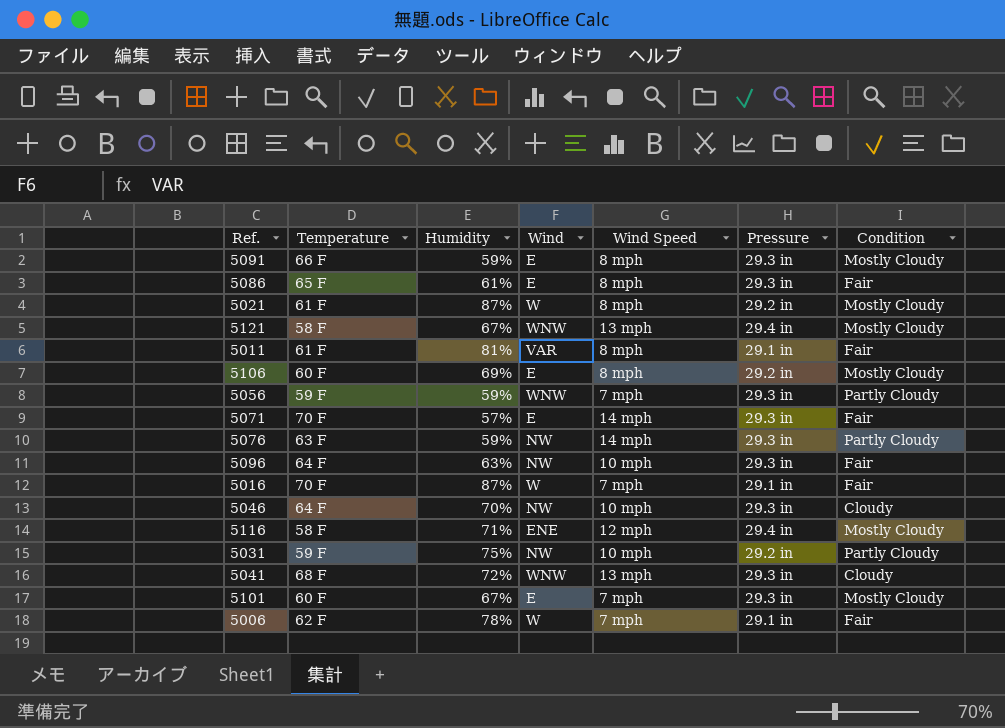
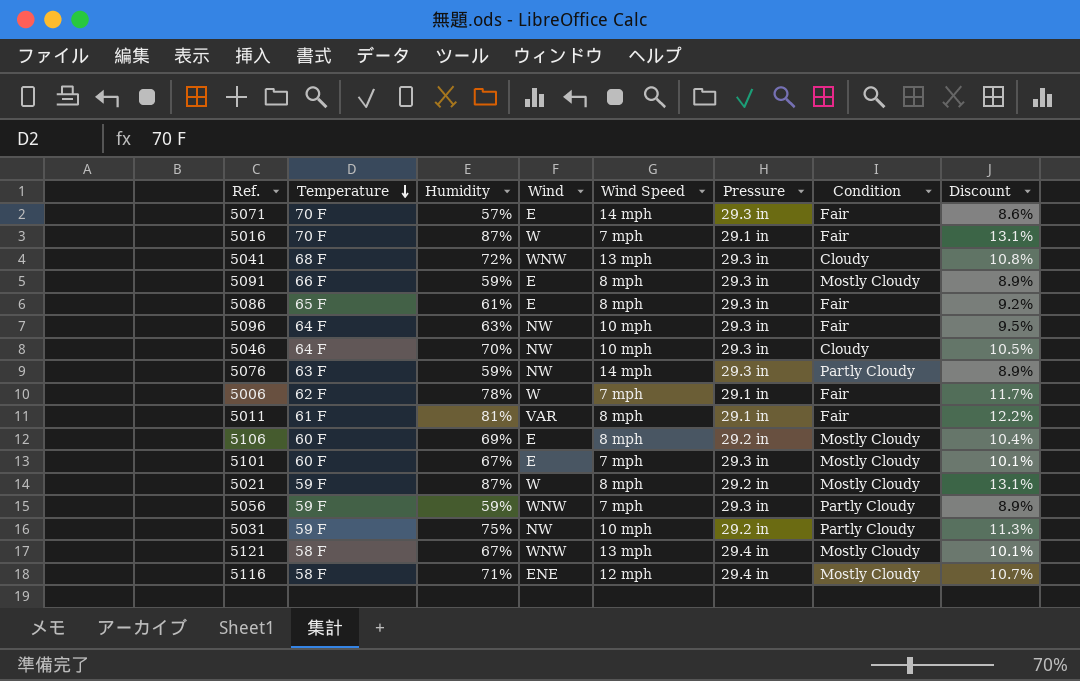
row order: none -> Temperature descending
column Discount | formula: none -> [Humidity] * 0.15
5021 | Temperature: 61 F -> 59 F

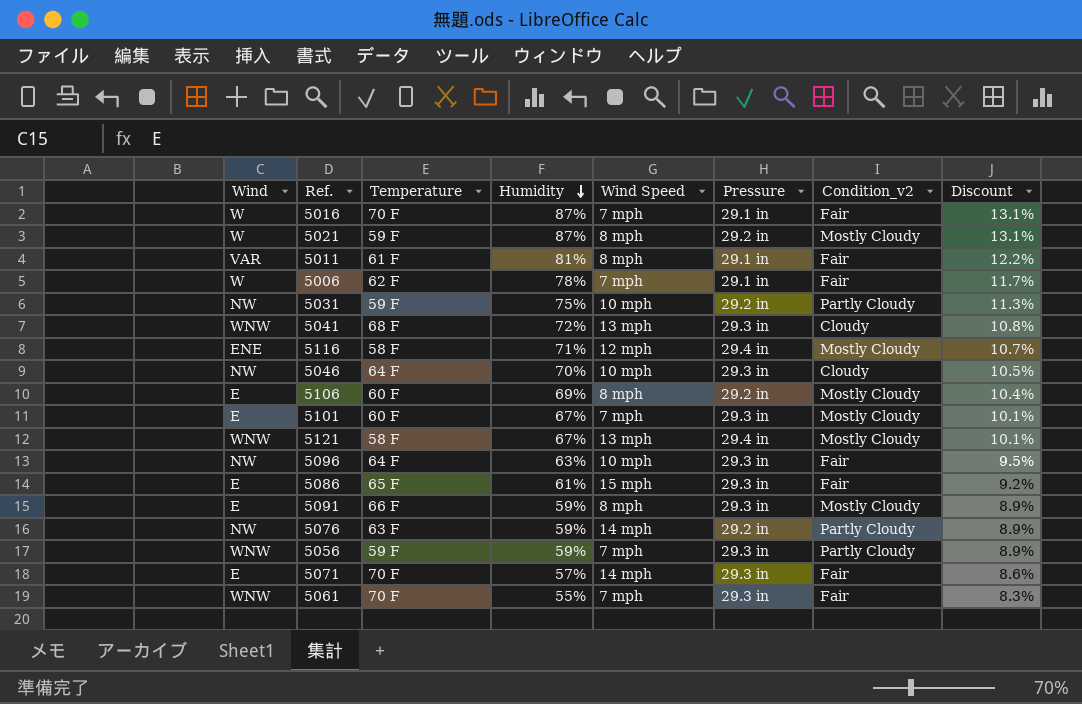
row order: Temperature descending -> Humidity descending
column Wind | position: 4 -> 1
column name: Condition -> Condition_v2
5086 | Wind Speed: 8 mph -> 15 mph
5076 | Pressure: 29.3 in -> 29.2 in
row 5061: none -> WNW | 70 F | 55% | 7 mph | 29.3 in | Fair | 8.3%

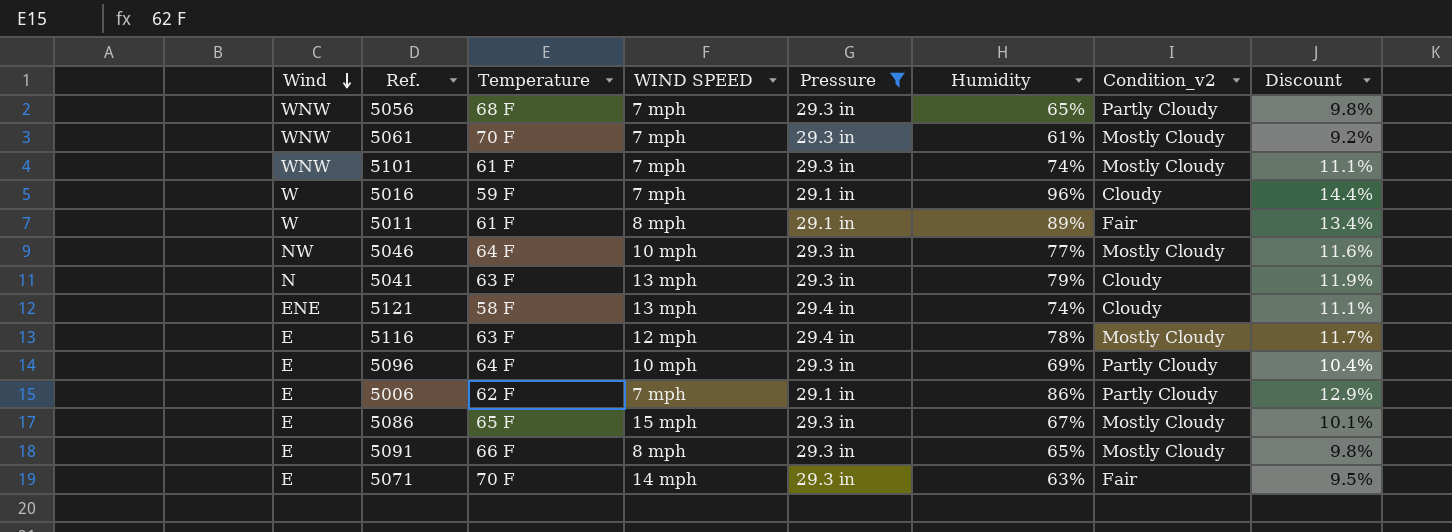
filter: none -> Pressure != 29.2 in
row order: Humidity descending -> Wind descending
column name: Wind Speed -> WIND SPEED
column Humidity | position: 4 -> 6
5056 | Temperature: 59 F -> 68 F
5056 | Humidity: 59% -> 65%
5056 | Discount: 8.9% -> 9.8%
5061 | Humidity: 55% -> 61%
5061 | Condition_v2: Fair -> Mostly Cloudy
5061 | Discount: 8.3% -> 9.2%
5101 | Wind: E -> WNW
5101 | Temperature: 60 F -> 61 F
5101 | Humidity: 67% -> 74%
5101 | Discount: 10.1% -> 11.1%
5016 | Temperature: 70 F -> 59 F
5016 | Humidity: 87% -> 96%
5016 | Condition_v2: Fair -> Cloudy
5016 | Discount: 13.1% -> 14.4%
5011 | Wind: VAR -> W
5011 | Humidity: 81% -> 89%
5011 | Discount: 12.2% -> 13.4%
5046 | Humidity: 70% -> 77%
5046 | Condition_v2: Cloudy -> Mostly Cloudy
5046 | Discount: 10.5% -> 11.6%
5041 | Wind: WNW -> N
5041 | Temperature: 68 F -> 63 F
5041 | Humidity: 72% -> 79%
5041 | Discount: 10.8% -> 11.9%
5121 | Wind: WNW -> ENE
5121 | Humidity: 67% -> 74%
5121 | Condition_v2: Mostly Cloudy -> Cloudy
5121 | Discount: 10.1% -> 11.1%
5116 | Wind: ENE -> E
5116 | Temperature: 58 F -> 63 F
5116 | Humidity: 71% -> 78%
5116 | Discount: 10.7% -> 11.7%
5096 | Wind: NW -> E
5096 | Humidity: 63% -> 69%
5096 | Condition_v2: Fair -> Partly Cloudy
5096 | Discount: 9.5% -> 10.4%
5006 | Wind: W -> E
5006 | Humidity: 78% -> 86%
5006 | Condition_v2: Fair -> Partly Cloudy
5006 | Discount: 11.7% -> 12.9%
5086 | Humidity: 61% -> 67%
5086 | Condition_v2: Fair -> Mostly Cloudy
5086 | Discount: 9.2% -> 10.1%
5091 | Humidity: 59% -> 65%
5091 | Discount: 8.9% -> 9.8%
5071 | Humidity: 57% -> 63%
5071 | Discount: 8.6% -> 9.5%

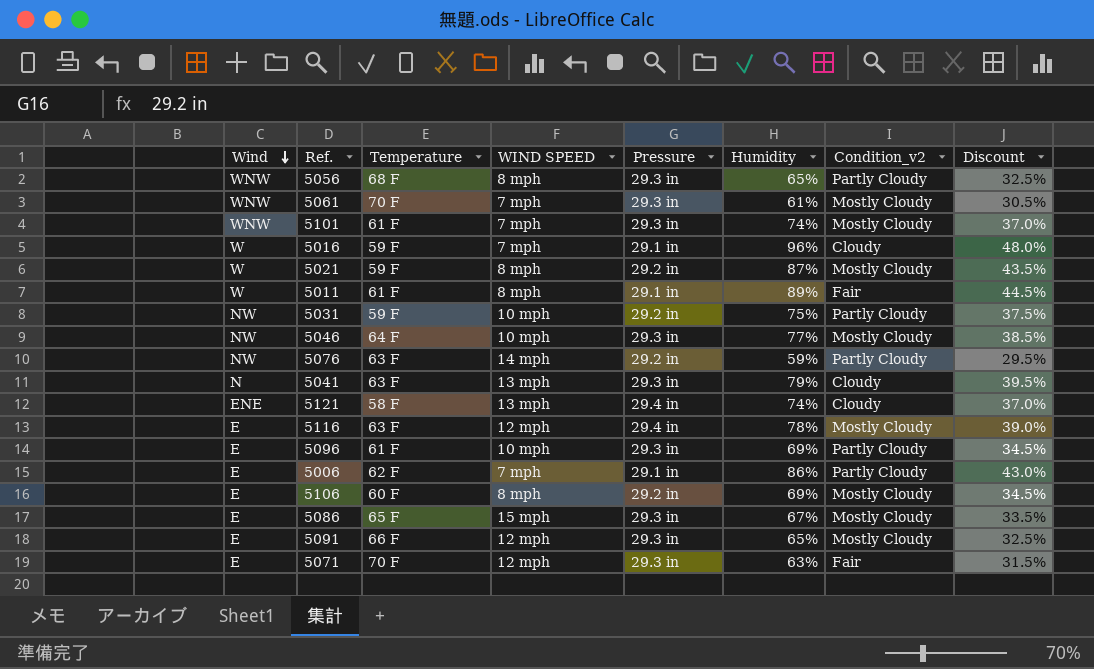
filter: Pressure != 29.2 in -> none
column Discount | formula: [Humidity] * 0.15 -> [Humidity] * 0.5
5056 | WIND SPEED: 7 mph -> 8 mph
5096 | Temperature: 64 F -> 61 F
5091 | WIND SPEED: 8 mph -> 12 mph
5071 | WIND SPEED: 14 mph -> 12 mph

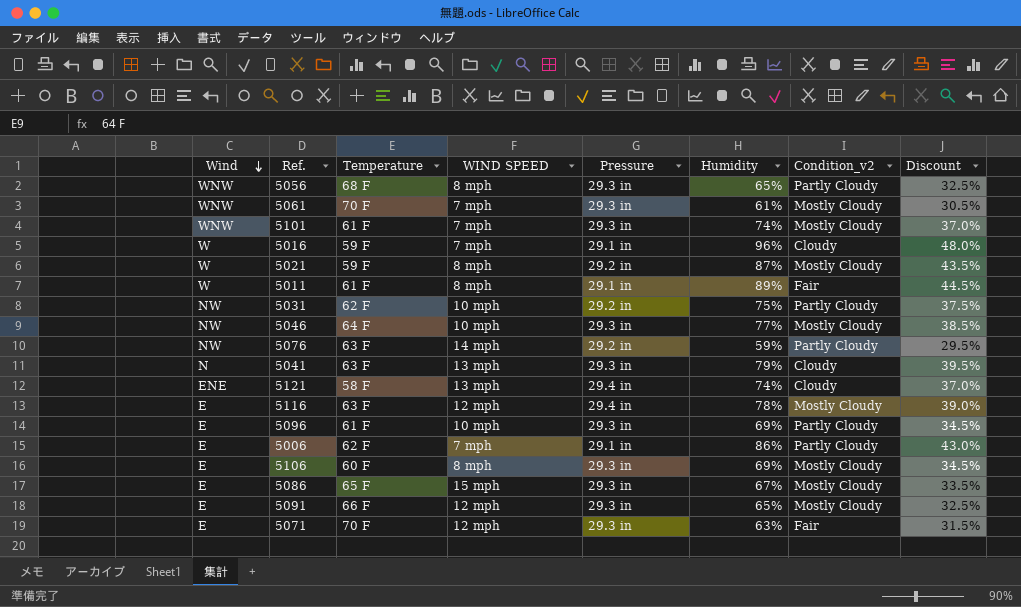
5031 | Temperature: 59 F -> 62 F
5106 | Pressure: 29.2 in -> 29.3 in

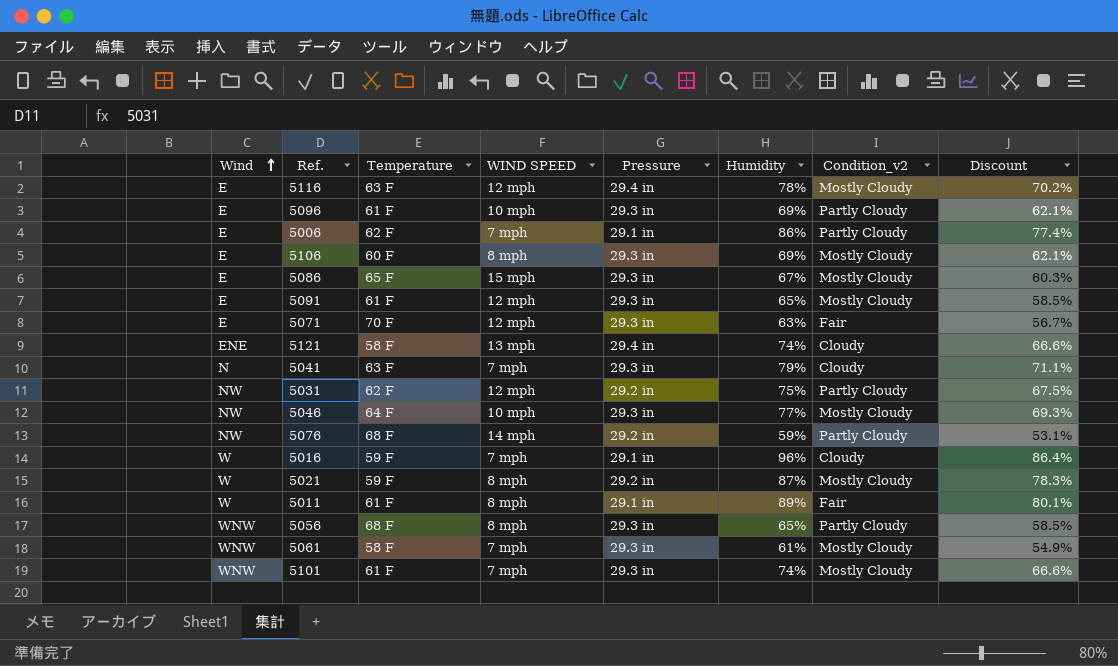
row order: Wind descending -> Wind ascending
column Discount | formula: [Humidity] * 0.5 -> [Humidity] * 0.9
5091 | Temperature: 66 F -> 61 F
5041 | WIND SPEED: 13 mph -> 7 mph
5031 | WIND SPEED: 10 mph -> 12 mph
5076 | Temperature: 63 F -> 68 F
5061 | Temperature: 70 F -> 58 F

